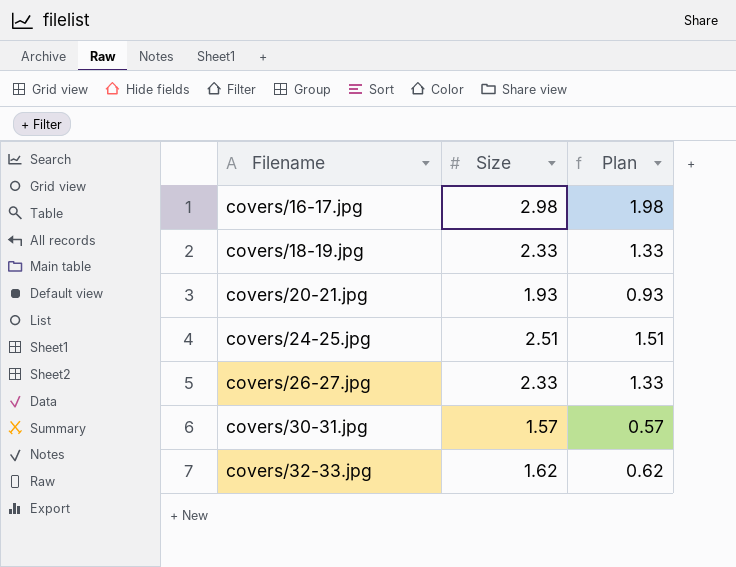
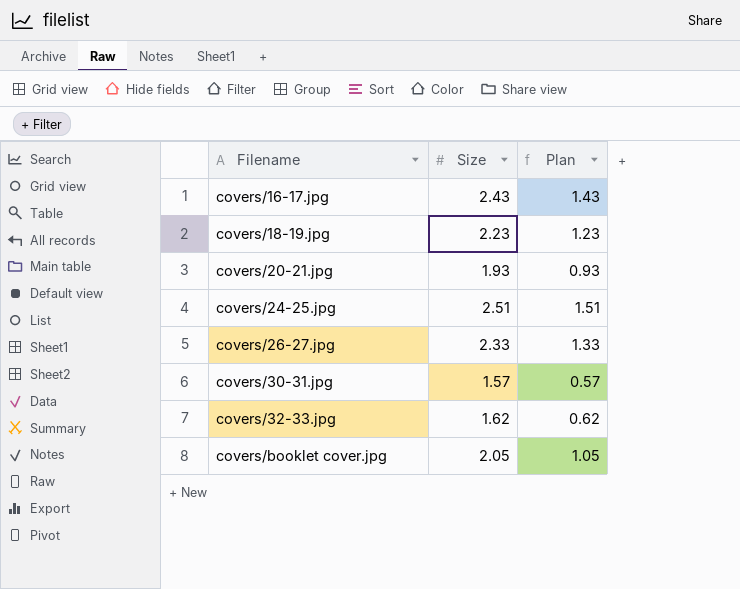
covers/16-17.jpg | Size: 2.98 -> 2.43
covers/16-17.jpg | Plan: 1.98 -> 1.43
covers/18-19.jpg | Size: 2.33 -> 2.23
covers/18-19.jpg | Plan: 1.33 -> 1.23
row covers/booklet cover.jpg: none -> 2.05 | 1.05

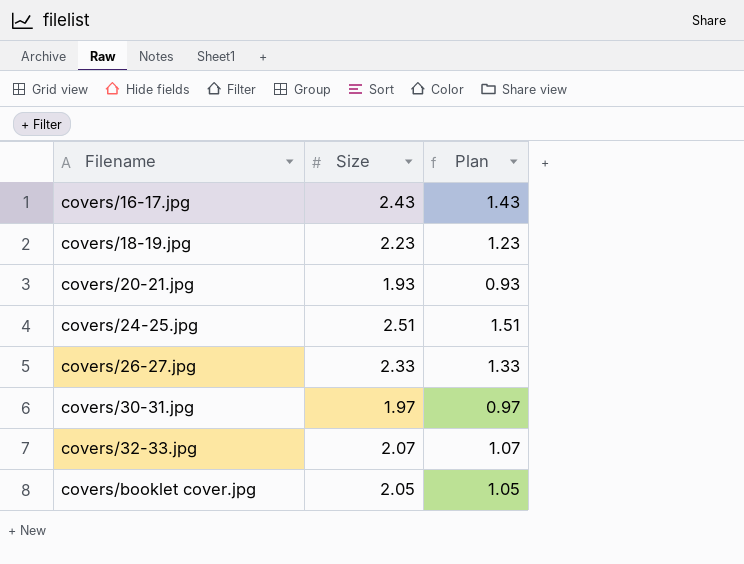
covers/30-31.jpg | Size: 1.57 -> 1.97
covers/30-31.jpg | Plan: 0.57 -> 0.97
covers/32-33.jpg | Size: 1.62 -> 2.07
covers/32-33.jpg | Plan: 0.62 -> 1.07

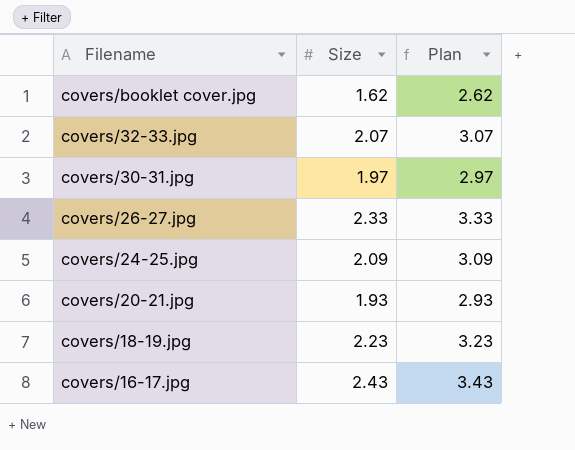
row order: Filename ascending -> Filename descending
column Plan | formula: [Size] - 1 -> [Size] + 1
covers/booklet cover.jpg | Size: 2.05 -> 1.62
covers/24-25.jpg | Size: 2.51 -> 2.09

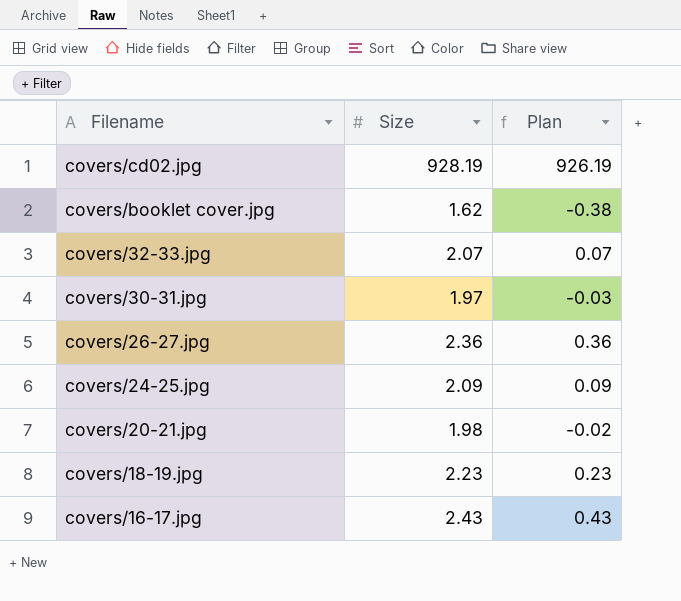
column Plan | formula: [Size] + 1 -> [Size] - 2
row covers/cd02.jpg: none -> 928.19 | 926.19
covers/26-27.jpg | Size: 2.33 -> 2.36
covers/20-21.jpg | Size: 1.93 -> 1.98

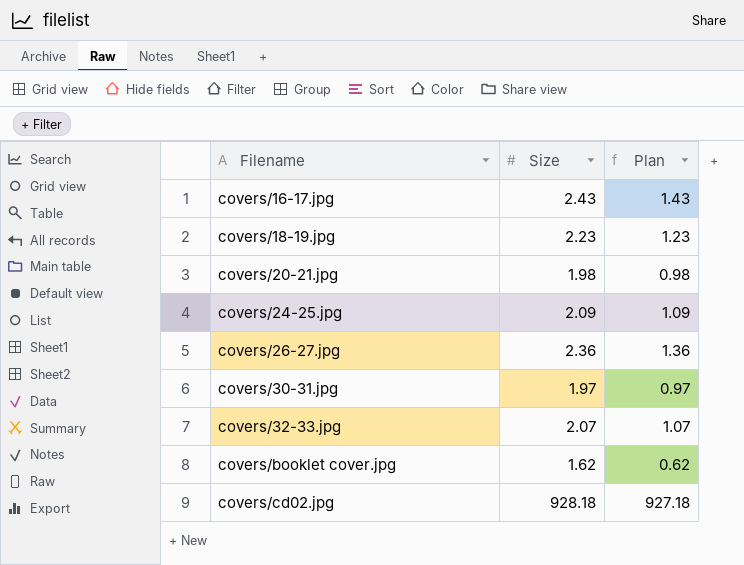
row order: Filename descending -> Filename ascending
column Plan | formula: [Size] - 2 -> [Size] - 1
covers/cd02.jpg | Size: 928.19 -> 928.18

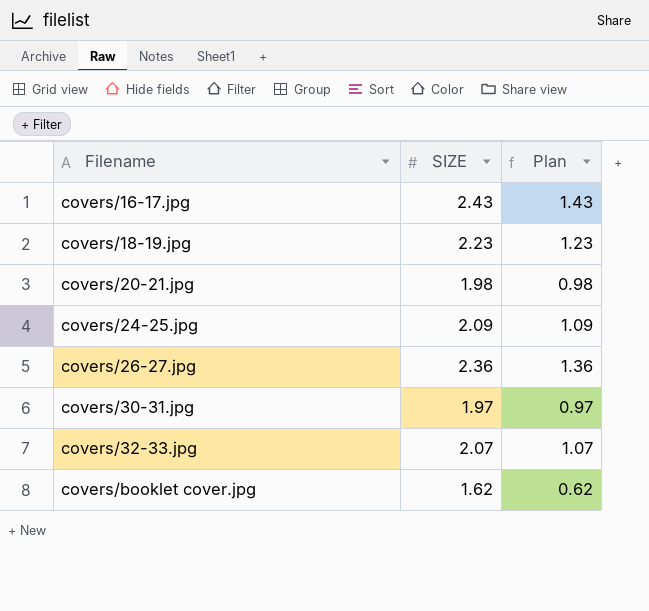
column name: Size -> SIZE
row covers/cd02.jpg: 928.18 | 927.18 -> none

